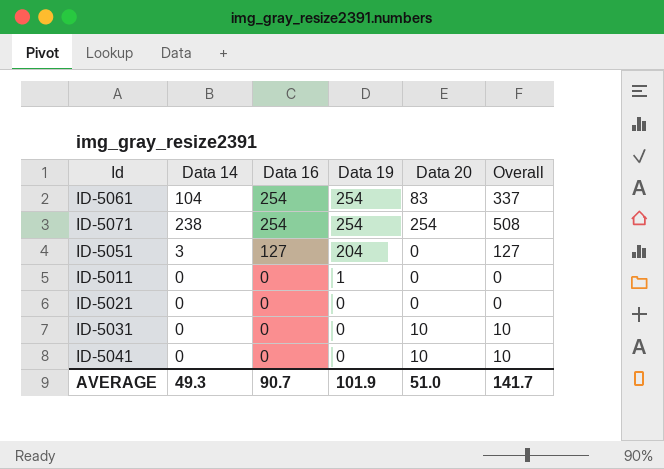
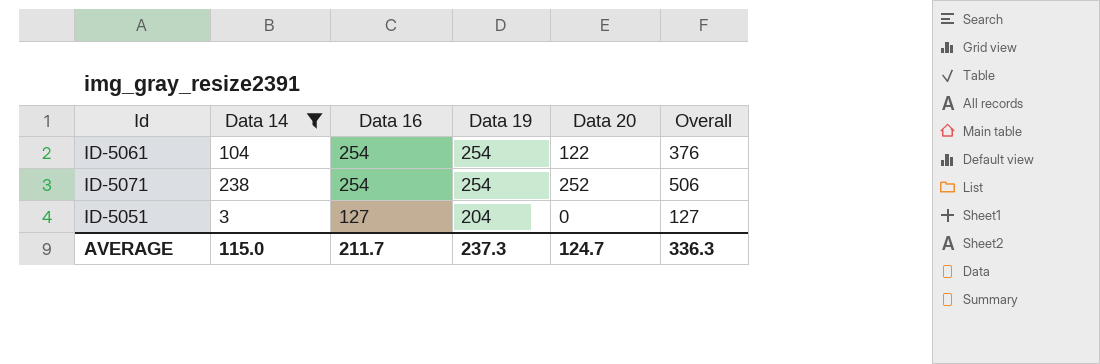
filter: none -> Data 14 != 0
ID-5061 | Data 20: 83 -> 122
ID-5061 | Overall: 337 -> 376
ID-5071 | Data 20: 254 -> 252
ID-5071 | Overall: 508 -> 506
AVERAGE | Data 14: 49.3 -> 115.0
AVERAGE | Data 16: 90.7 -> 211.7
AVERAGE | Data 19: 101.9 -> 237.3
AVERAGE | Data 20: 51.0 -> 124.7
AVERAGE | Overall: 141.7 -> 336.3

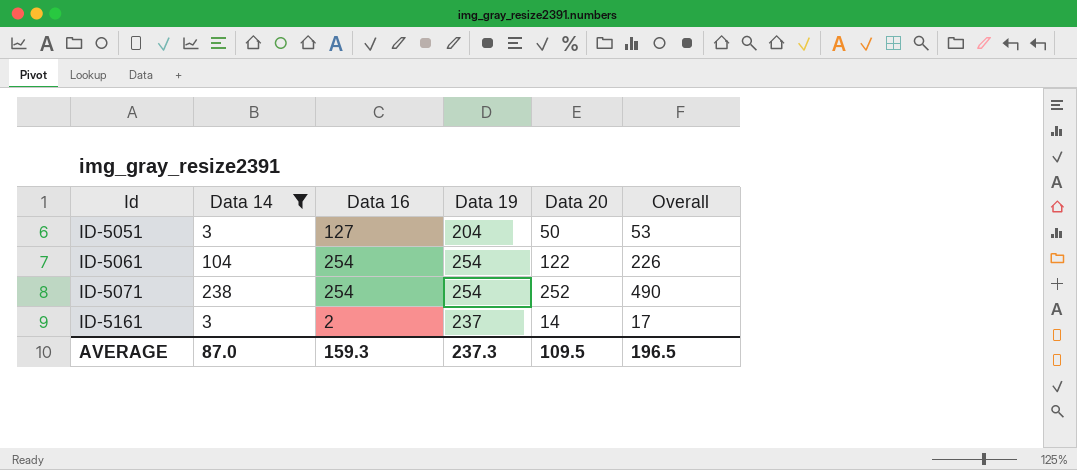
row order: Data 16 descending -> Id ascending
column Overall | formula: [Data 16] + [Data 20] -> [Data 14] + [Data 20]
ID-5051 | Data 20: 0 -> 50
row ID-5161: none -> 3 | 2 | 237 | 14 | 17
AVERAGE | Data 14: 115.0 -> 87.0
AVERAGE | Data 16: 211.7 -> 159.3
AVERAGE | Data 20: 124.7 -> 109.5
AVERAGE | Overall: 336.3 -> 196.5

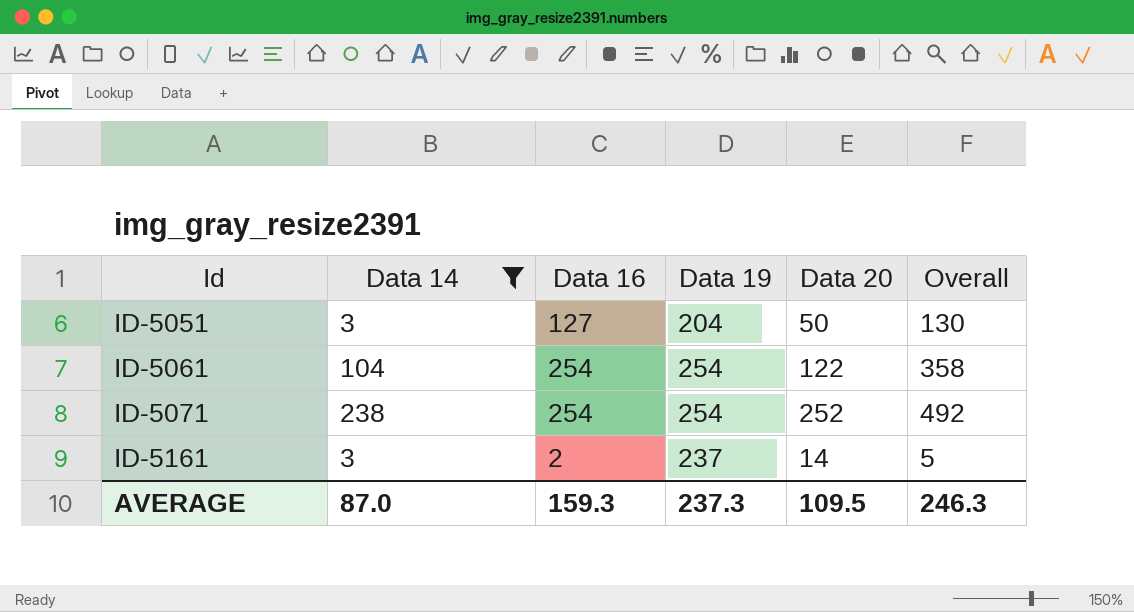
column Overall | formula: [Data 14] + [Data 20] -> [Data 14] + [Data 16]
AVERAGE | Overall: 196.5 -> 246.3

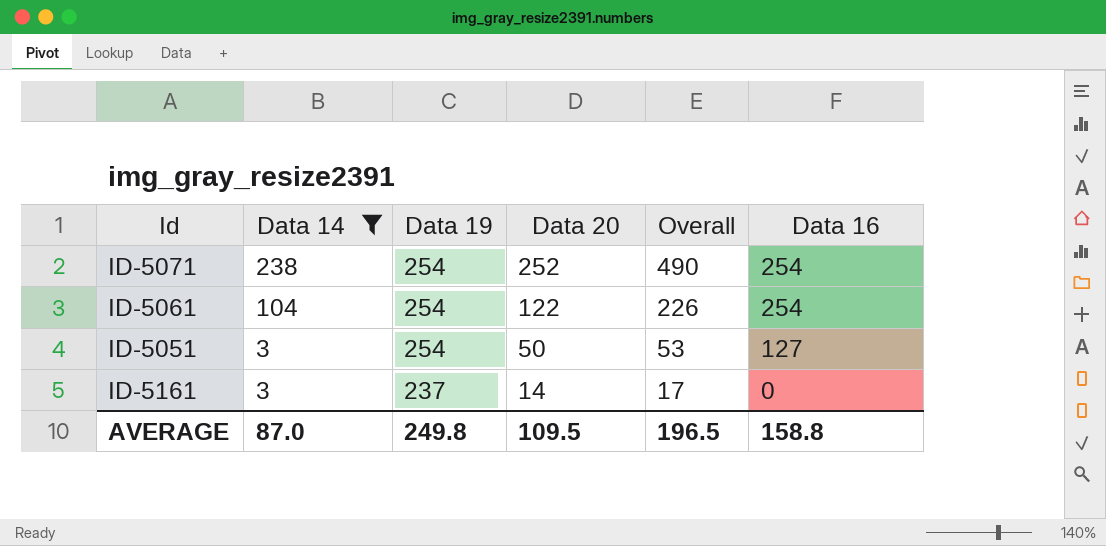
row order: Id ascending -> Data 14 descending
column Overall | formula: [Data 14] + [Data 16] -> [Data 14] + [Data 20]
column Data 16 | position: 3 -> 6
ID-5051 | Data 19: 204 -> 254
ID-5161 | Data 16: 2 -> 0
AVERAGE | Data 19: 237.3 -> 249.8
AVERAGE | Overall: 246.3 -> 196.5
AVERAGE | Data 16: 159.3 -> 158.8

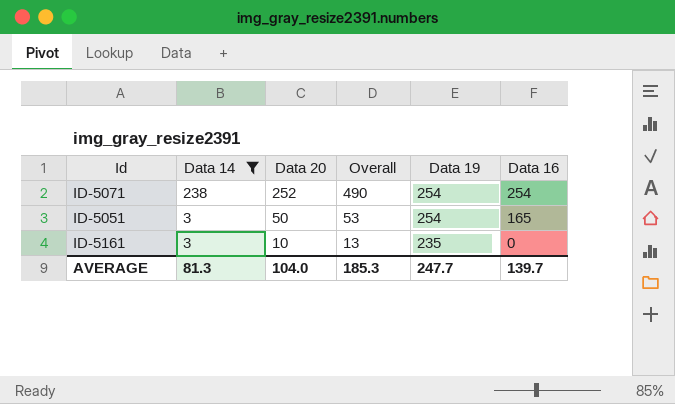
column Data 19 | position: 3 -> 5
row ID-5061: 104 | 254 | 122 | 226 | 254 -> none
ID-5051 | Data 16: 127 -> 165
ID-5161 | Data 20: 14 -> 10
ID-5161 | Overall: 17 -> 13
ID-5161 | Data 19: 237 -> 235
AVERAGE | Data 14: 87.0 -> 81.3
AVERAGE | Data 20: 109.5 -> 104.0
AVERAGE | Overall: 196.5 -> 185.3
AVERAGE | Data 19: 249.8 -> 247.7
AVERAGE | Data 16: 158.8 -> 139.7

